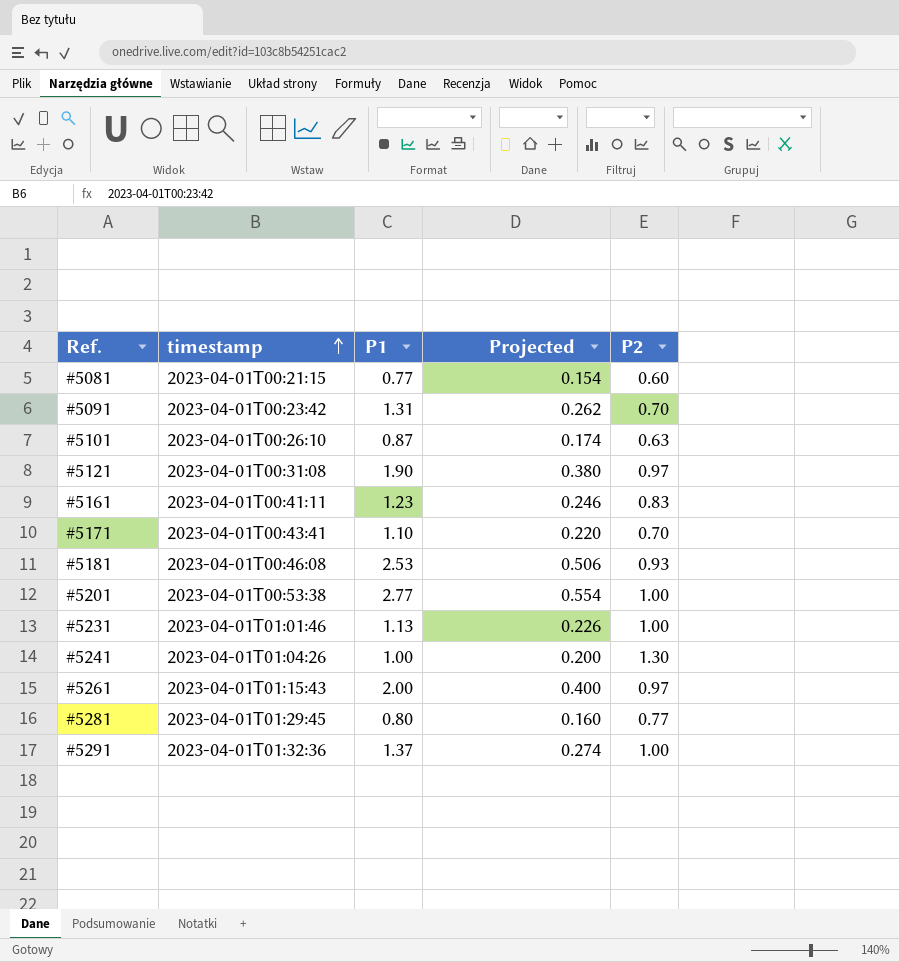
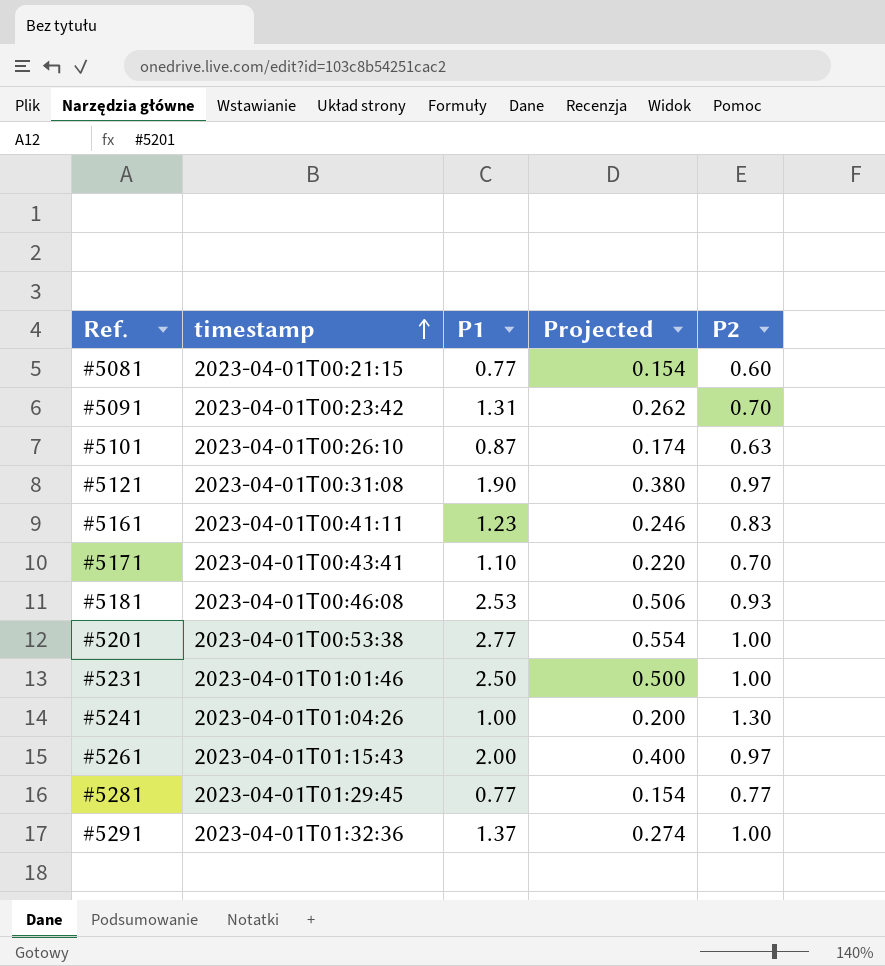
#5231 | P1: 1.13 -> 2.50
#5231 | Projected: 0.226 -> 0.500
#5281 | P1: 0.80 -> 0.77
#5281 | Projected: 0.160 -> 0.154

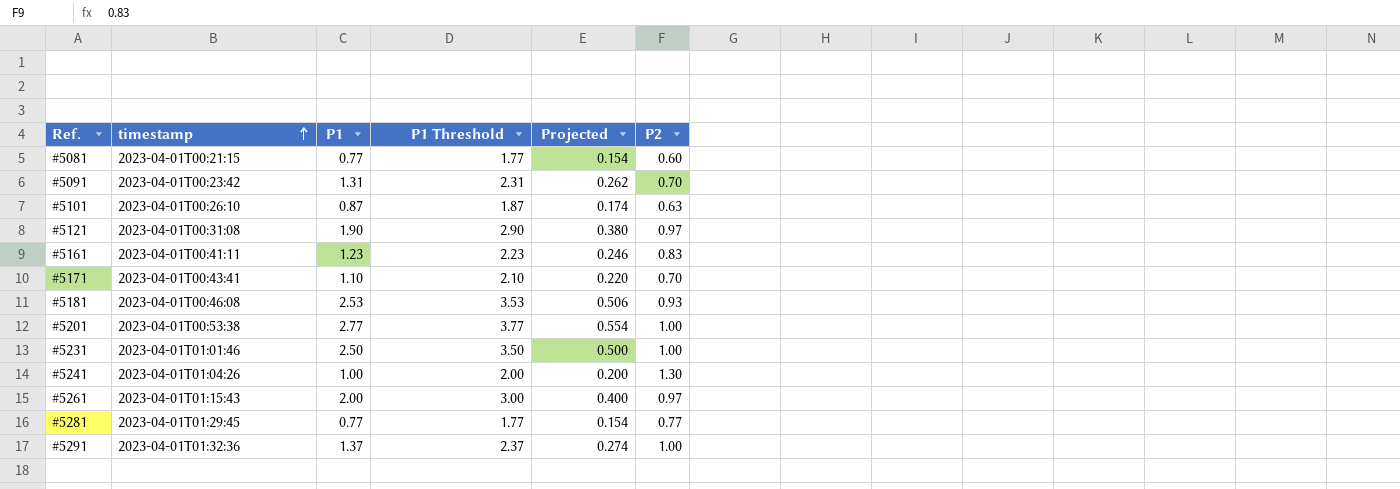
column P1 Threshold | formula: none -> [P1] + 1

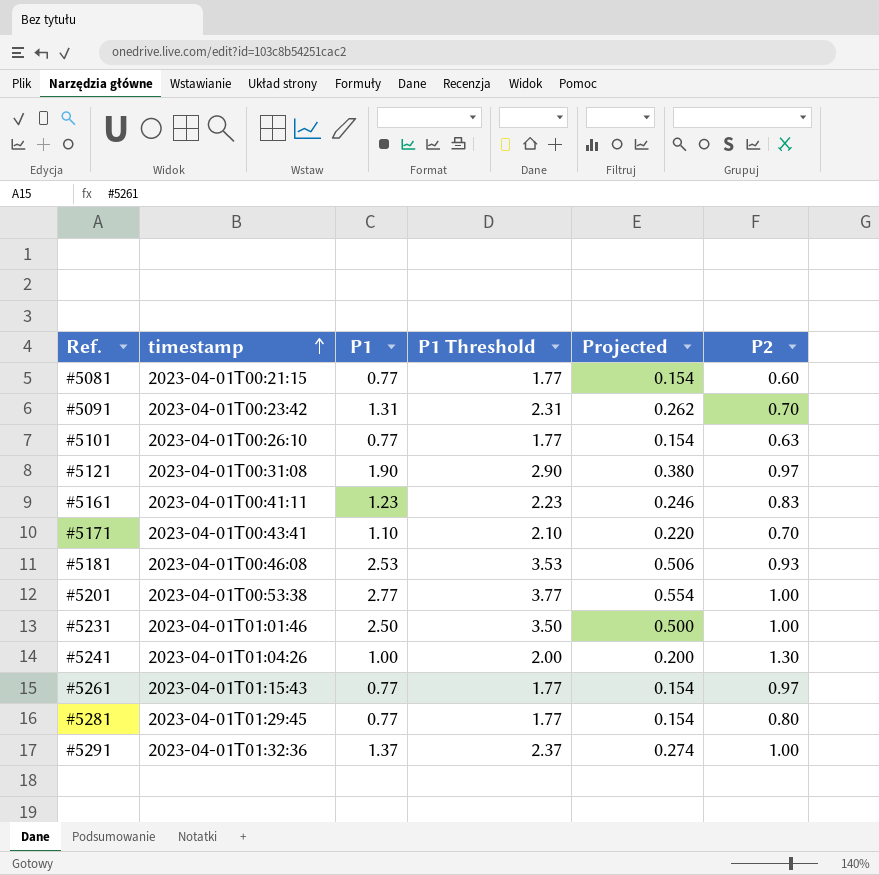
#5101 | P1: 0.87 -> 0.77
#5101 | P1 Threshold: 1.87 -> 1.77
#5101 | Projected: 0.174 -> 0.154
#5261 | P1: 2.00 -> 0.77
#5261 | P1 Threshold: 3.00 -> 1.77
#5261 | Projected: 0.400 -> 0.154
#5281 | P2: 0.77 -> 0.80

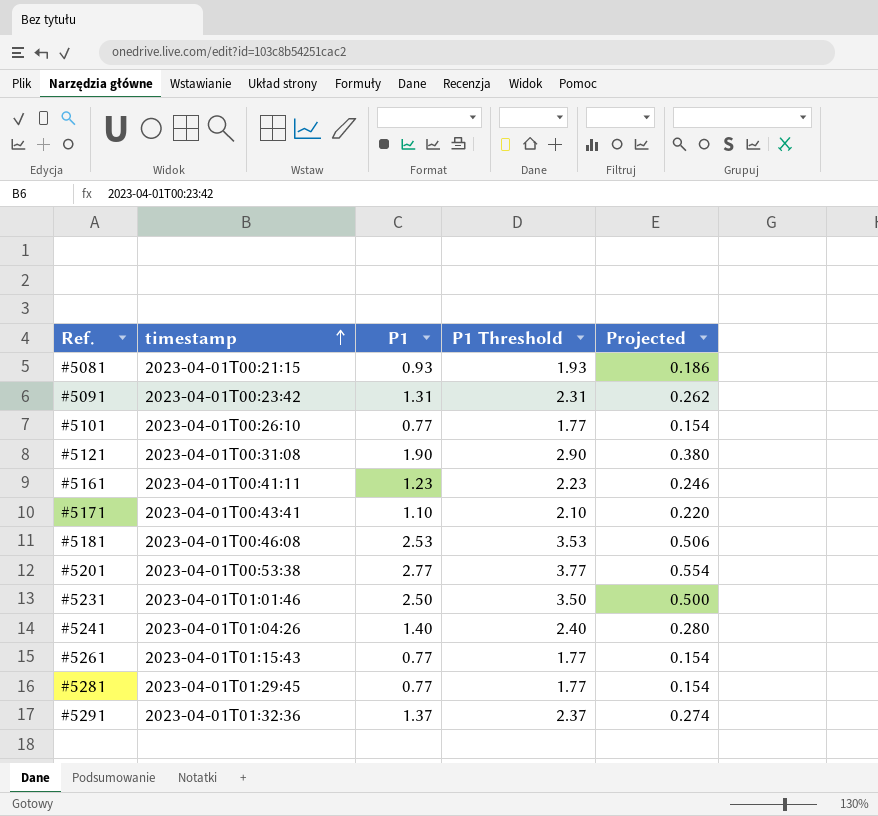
column P2 | position: 6 -> none
#5081 | P1: 0.77 -> 0.93
#5081 | P1 Threshold: 1.77 -> 1.93
#5081 | Projected: 0.154 -> 0.186
#5241 | P1: 1.00 -> 1.40
#5241 | P1 Threshold: 2.00 -> 2.40
#5241 | Projected: 0.200 -> 0.280

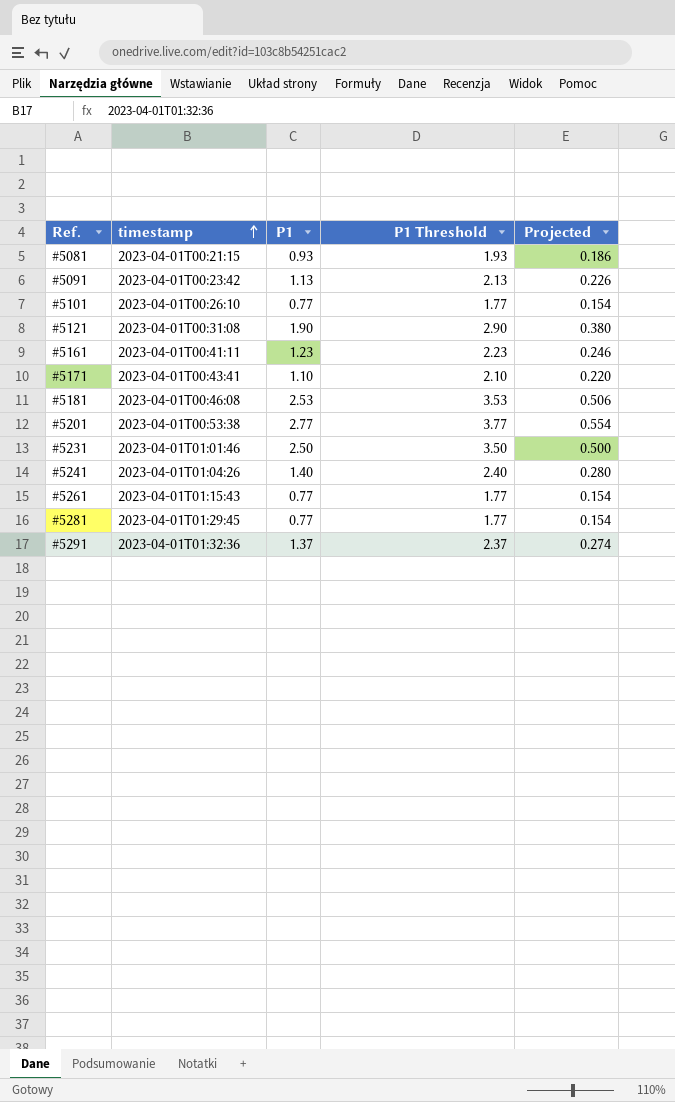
#5091 | P1: 1.31 -> 1.13
#5091 | P1 Threshold: 2.31 -> 2.13
#5091 | Projected: 0.262 -> 0.226

